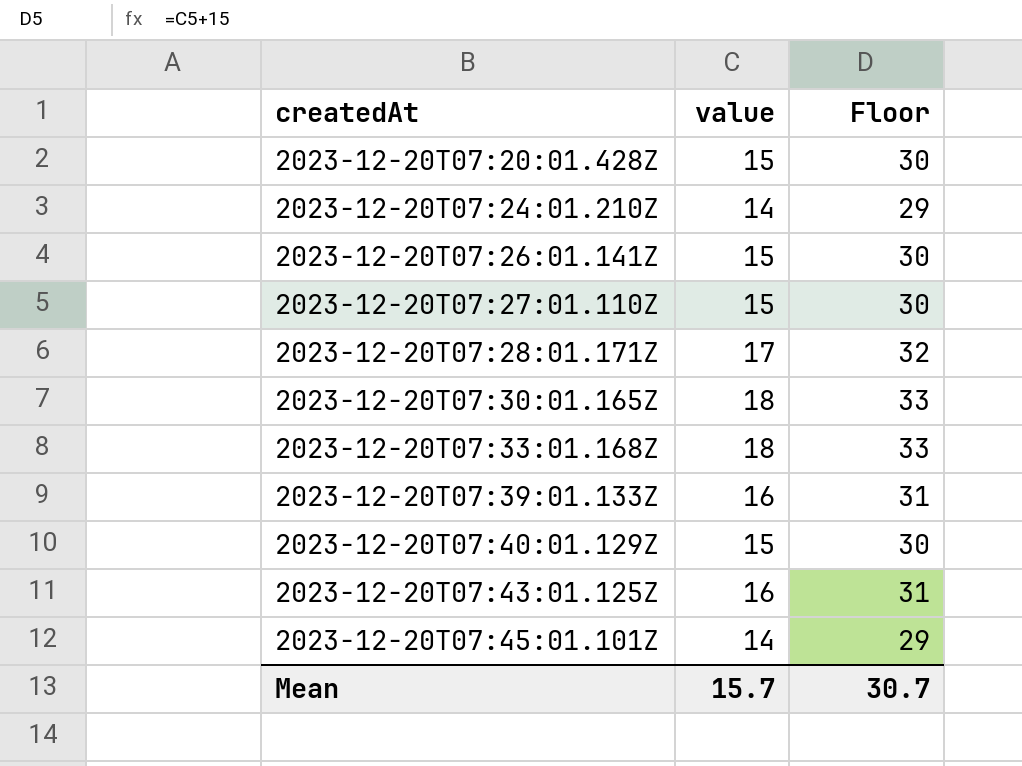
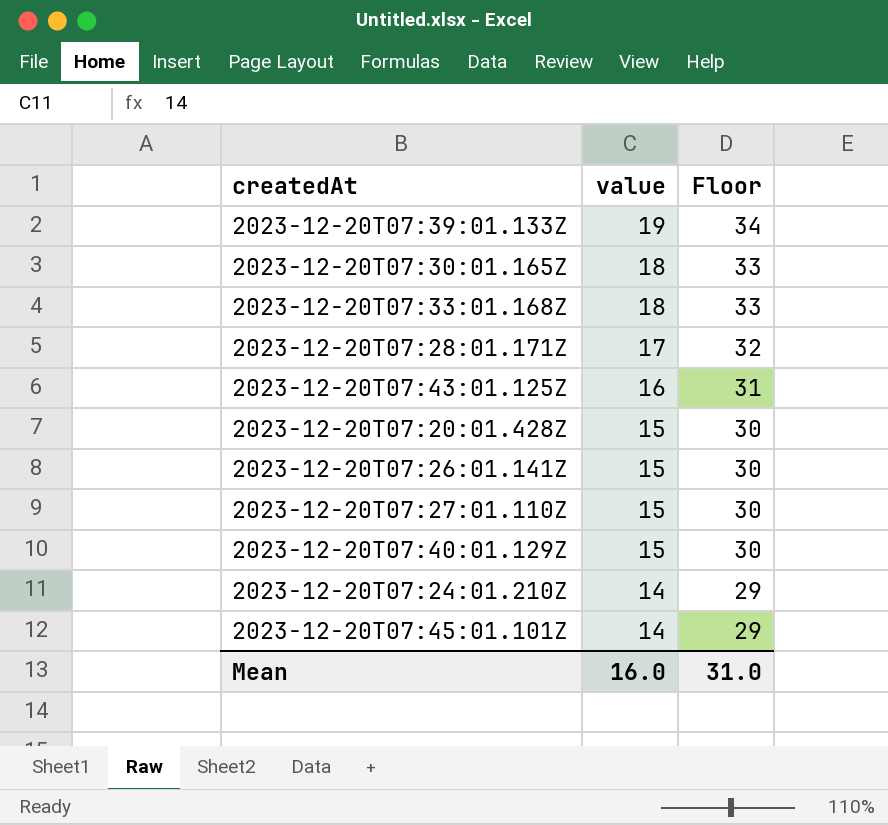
row order: createdAt ascending -> value descending
2023-12-20T07:39:01.133Z | value: 16 -> 19
2023-12-20T07:39:01.133Z | Floor: 31 -> 34
Mean | value: 15.7 -> 16.0
Mean | Floor: 30.7 -> 31.0

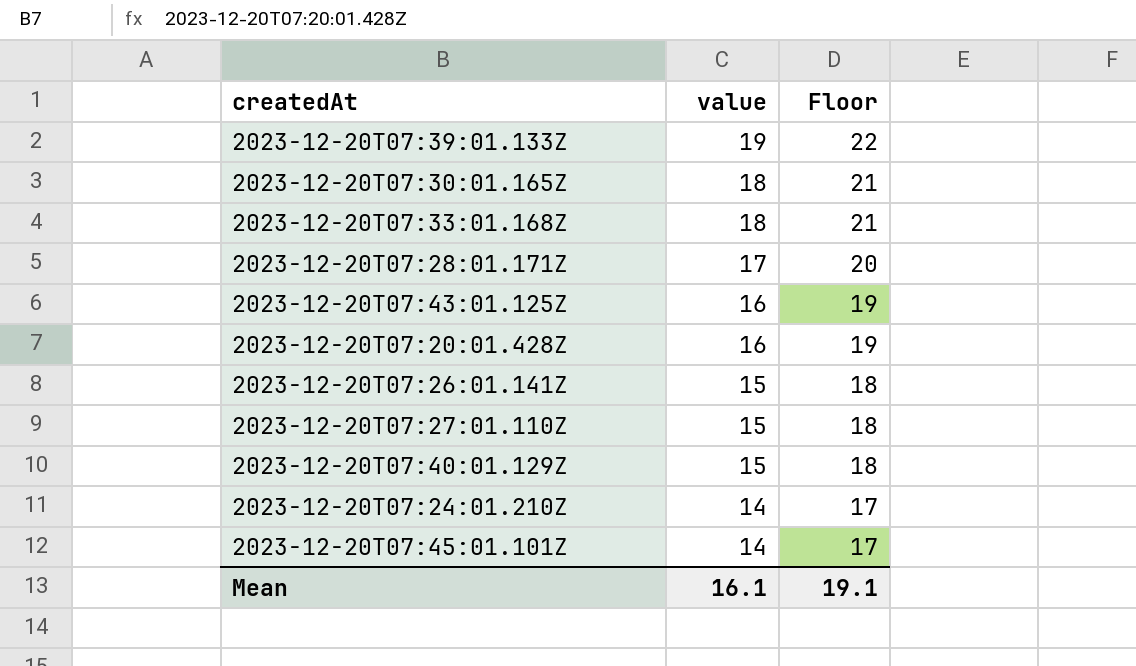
column Floor | formula: [value] + 15 -> [value] + 3
2023-12-20T07:20:01.428Z | value: 15 -> 16
Mean | value: 16.0 -> 16.1
Mean | Floor: 31.0 -> 19.1

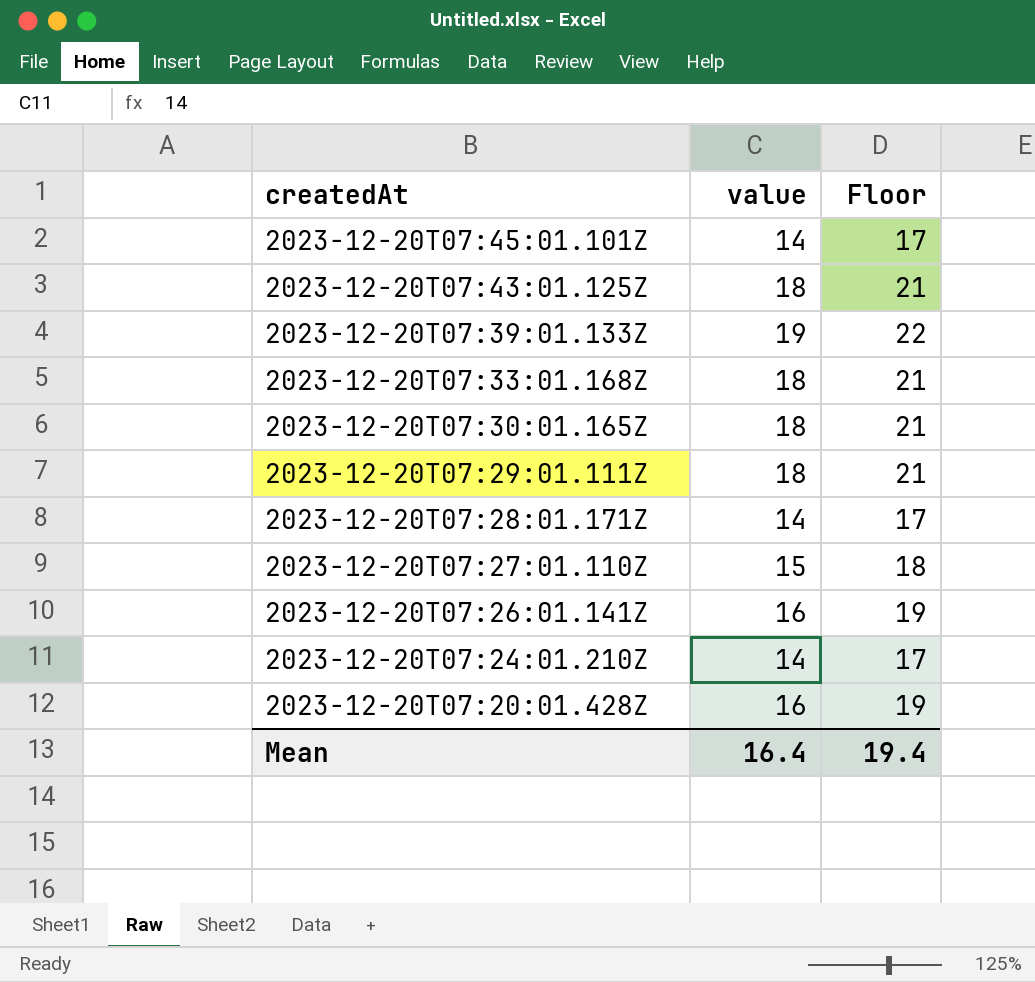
row order: value descending -> createdAt descending
row 2023-12-20T07:40:01.129Z: 15 | 18 -> none
2023-12-20T07:43:01.125Z | value: 16 -> 18
2023-12-20T07:43:01.125Z | Floor: 19 -> 21
row 2023-12-20T07:29:01.111Z: none -> 18 | 21
2023-12-20T07:28:01.171Z | value: 17 -> 14
2023-12-20T07:28:01.171Z | Floor: 20 -> 17
2023-12-20T07:26:01.141Z | value: 15 -> 16
2023-12-20T07:26:01.141Z | Floor: 18 -> 19
Mean | value: 16.1 -> 16.4
Mean | Floor: 19.1 -> 19.4

